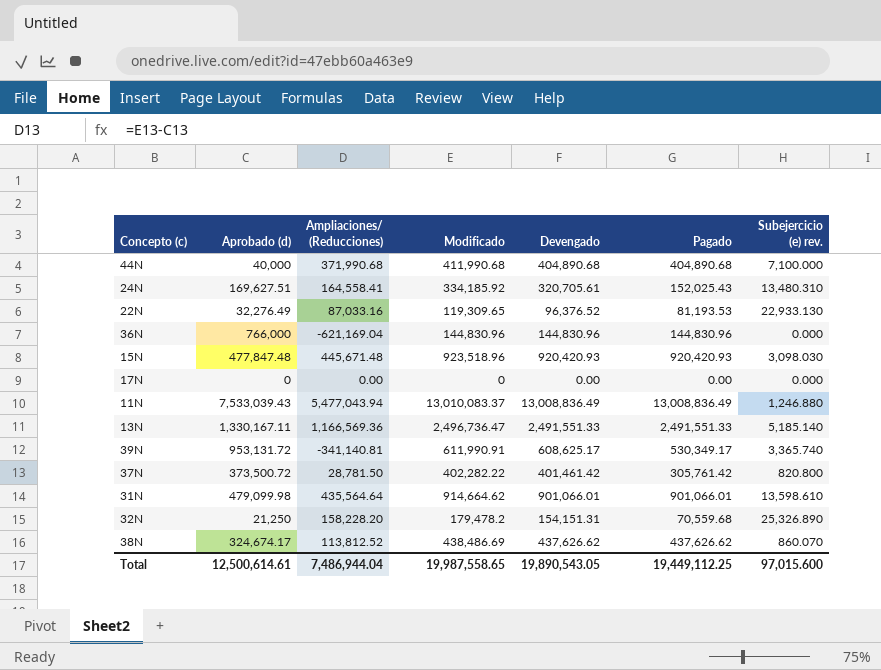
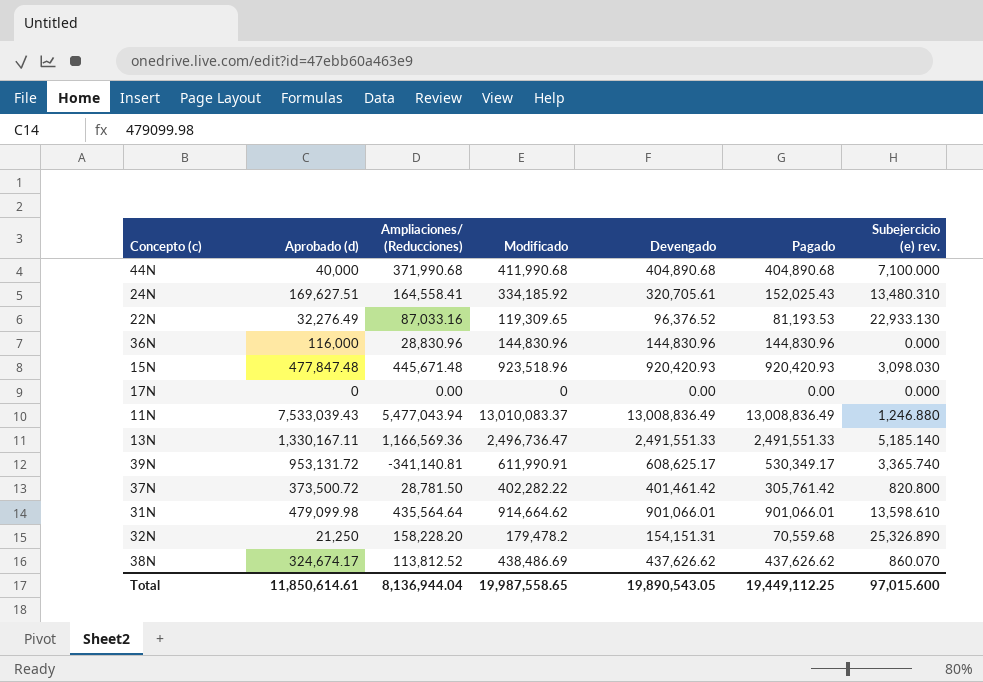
36N | Aprobado (d): 766,000 -> 116,000
36N | Ampliaciones/ (Reducciones): -621,169.04 -> 28,830.96
Total | Aprobado (d): 12,500,614.61 -> 11,850,614.61
Total | Ampliaciones/ (Reducciones): 7,486,944.04 -> 8,136,944.04

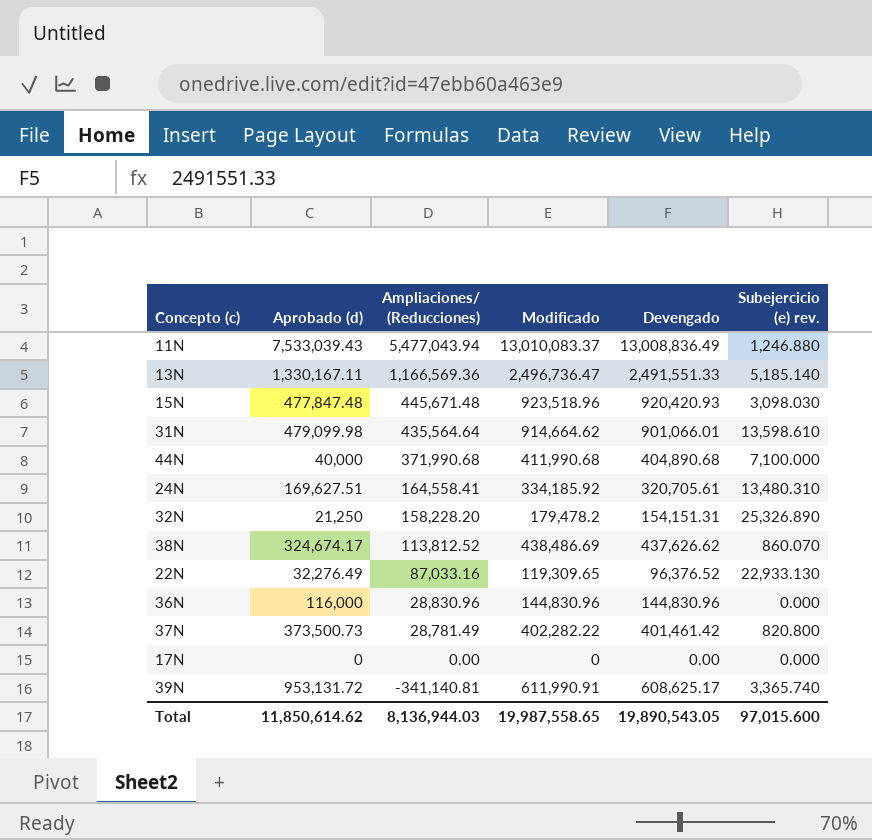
row order: none -> Ampliaciones/ (Reducciones) descending
column Pagado | position: 6 -> none
37N | Aprobado (d): 373,500.72 -> 373,500.73
37N | Ampliaciones/ (Reducciones): 28,781.50 -> 28,781.49
Total | Aprobado (d): 11,850,614.61 -> 11,850,614.62
Total | Ampliaciones/ (Reducciones): 8,136,944.04 -> 8,136,944.03

